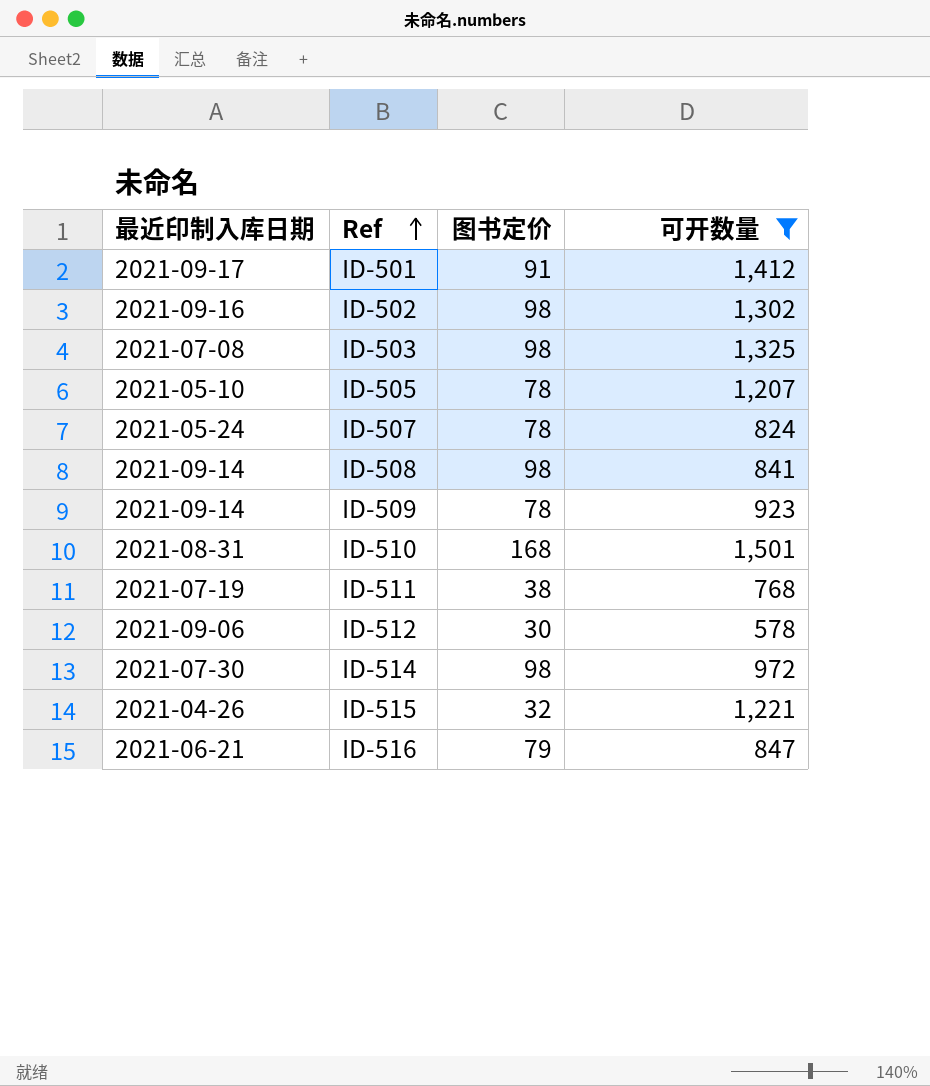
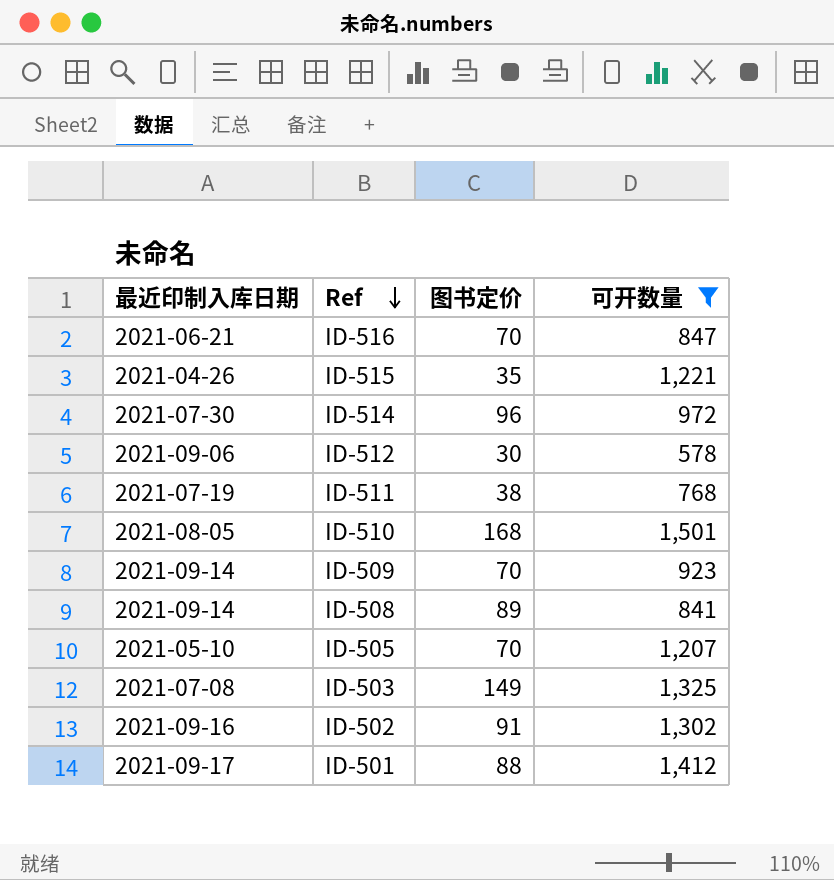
row order: Ref ascending -> Ref descending
row ID-507: 2021-05-24 | 78 | 824 -> none
ID-516 | 图书定价: 79 -> 70
ID-515 | 图书定价: 32 -> 35
ID-514 | 图书定价: 98 -> 96
ID-510 | 最近印制入库日期: 2021-08-31 -> 2021-08-05
ID-509 | 图书定价: 78 -> 70
ID-508 | 图书定价: 98 -> 89
ID-505 | 图书定价: 78 -> 70
ID-503 | 图书定价: 98 -> 149
ID-502 | 图书定价: 98 -> 91
ID-501 | 图书定价: 91 -> 88

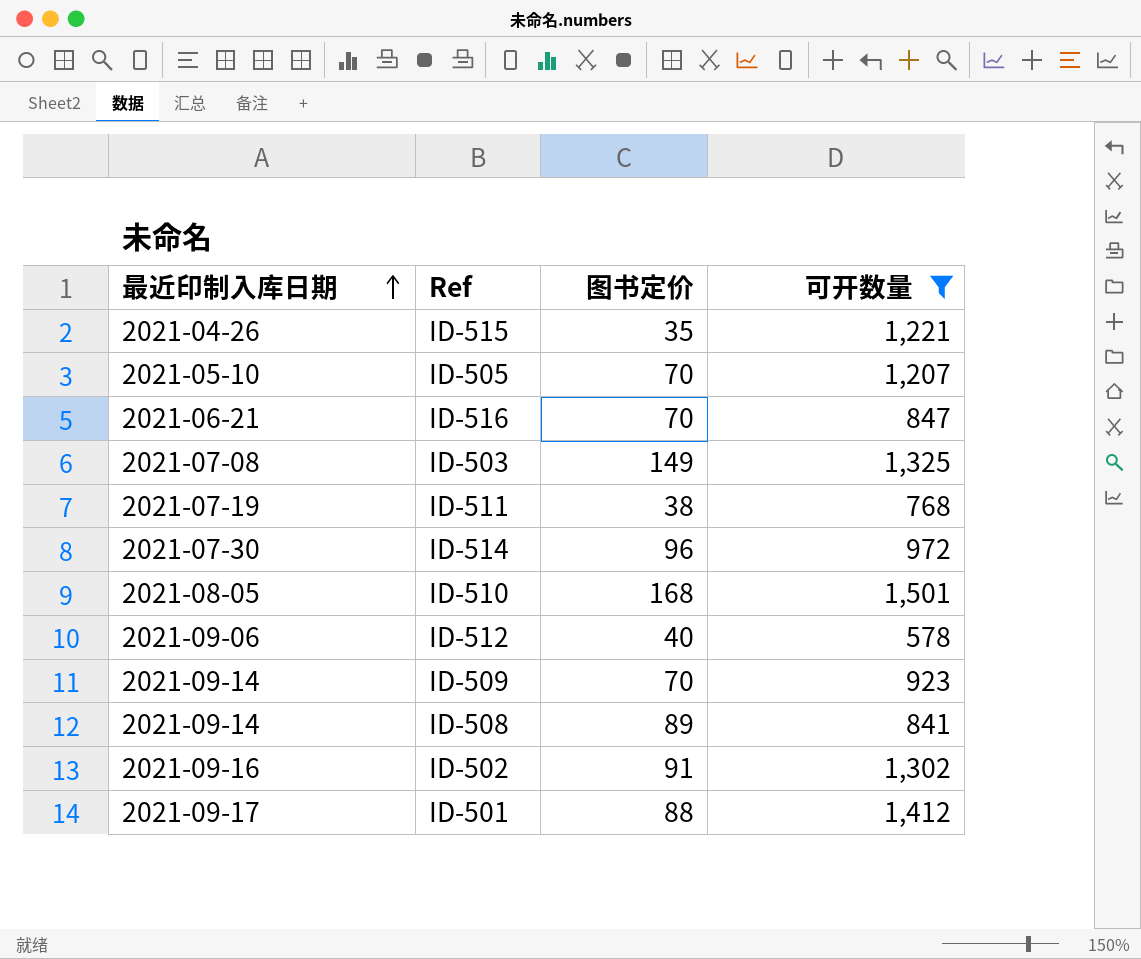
row order: Ref descending -> 最近印制入库日期 ascending
ID-512 | 图书定价: 30 -> 40

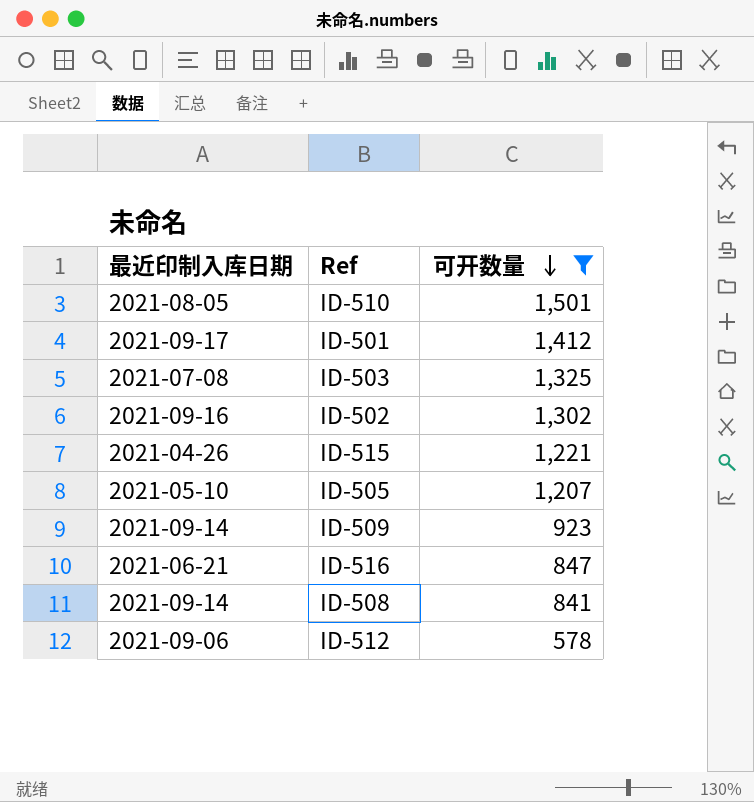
row order: 最近印制入库日期 ascending -> 可开数量 descending
column 图书定价 | position: 3 -> none
row ID-511: 2021-07-19 | 38 | 768 -> none
row ID-514: 2021-07-30 | 96 | 972 -> none

